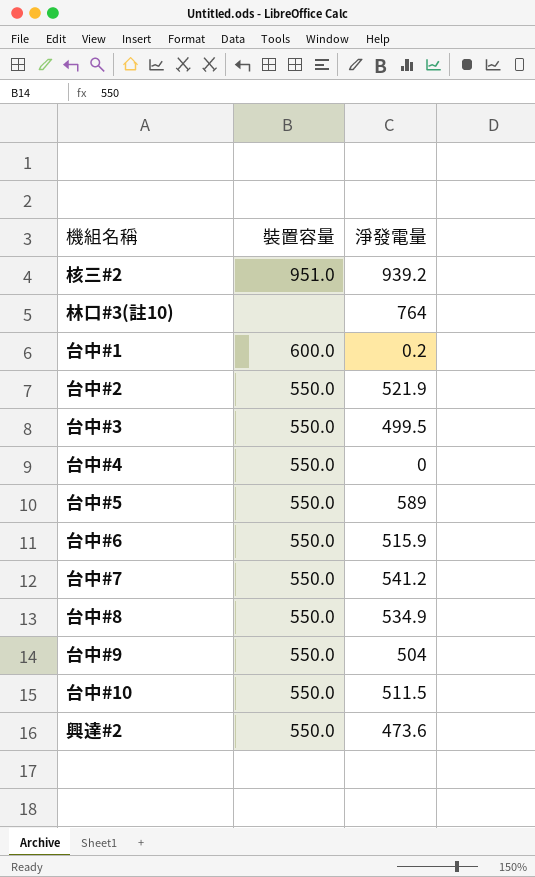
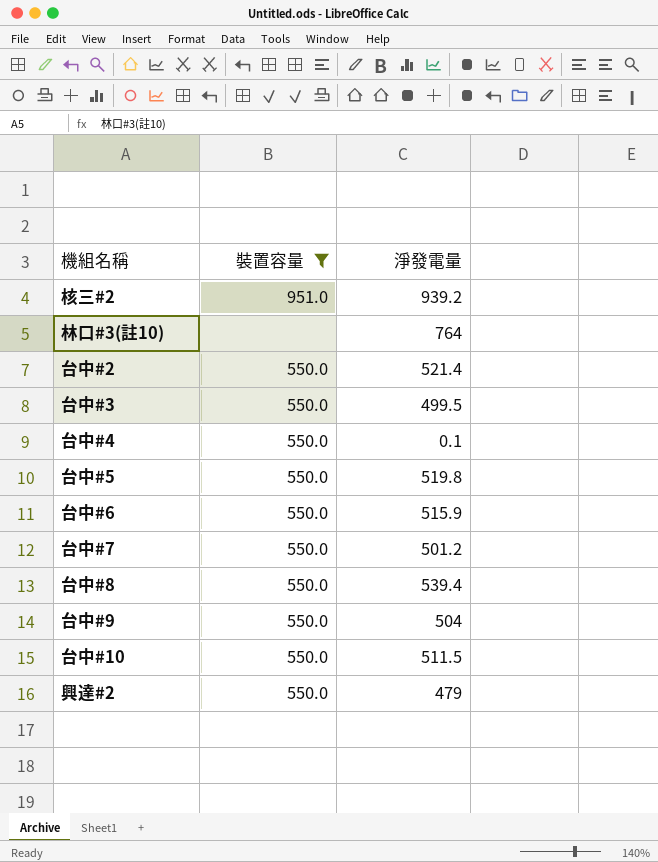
filter: none -> 裝置容量 != 600.0
台中#2 | 淨發電量: 521.9 -> 521.4
台中#4 | 淨發電量: 0 -> 0.1
台中#5 | 淨發電量: 589 -> 519.8
台中#7 | 淨發電量: 541.2 -> 501.2
台中#8 | 淨發電量: 534.9 -> 539.4
興達#2 | 淨發電量: 473.6 -> 479

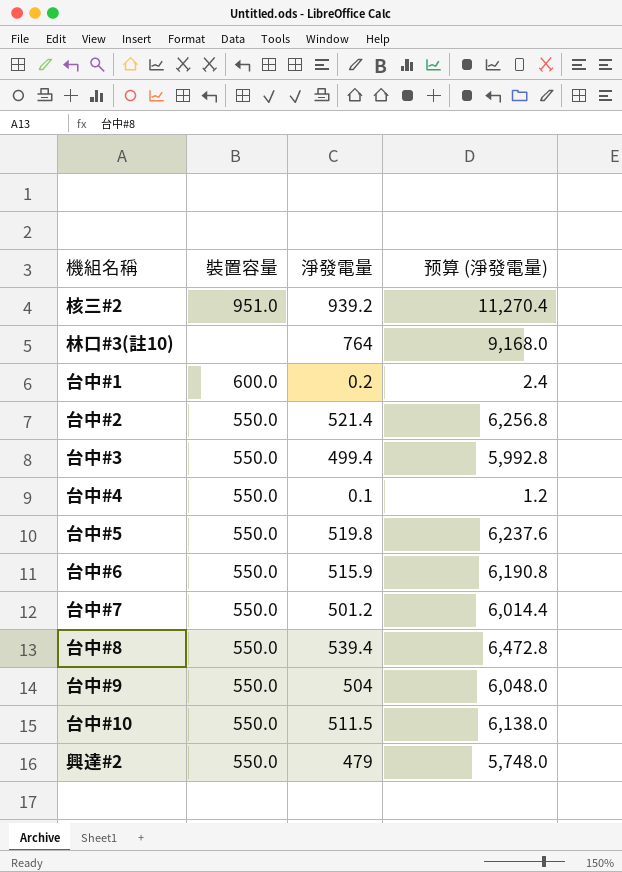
filter: 裝置容量 != 600.0 -> none
column 预算 (淨發電量) | formula: none -> [淨發電量] * 12
台中#3 | 淨發電量: 499.5 -> 499.4

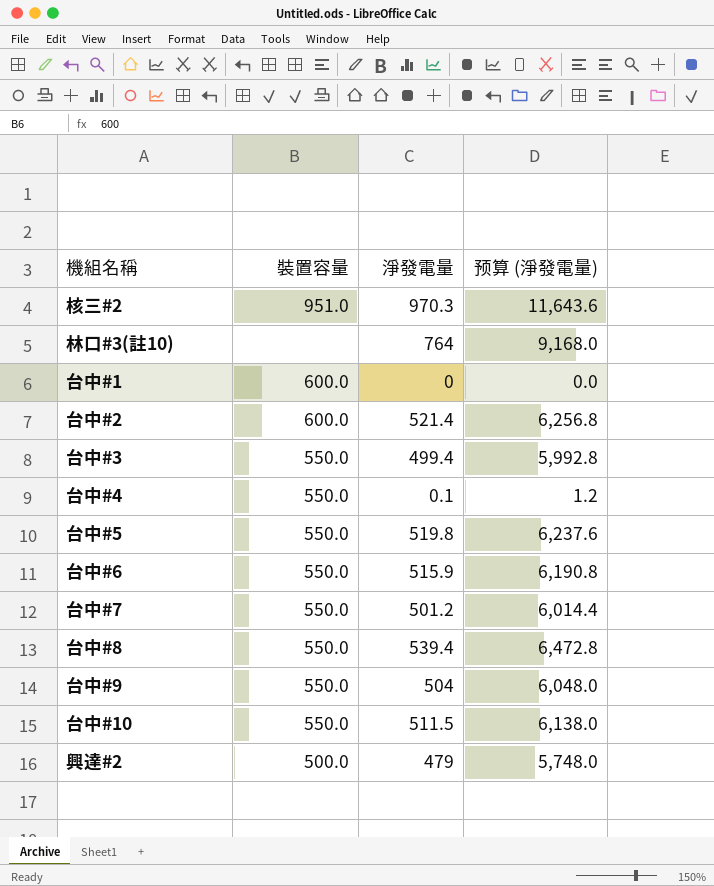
核三#2 | 淨發電量: 939.2 -> 970.3
核三#2 | 预算 (淨發電量): 11,270.4 -> 11,643.6
台中#1 | 淨發電量: 0.2 -> 0
台中#1 | 预算 (淨發電量): 2.4 -> 0.0
台中#2 | 裝置容量: 550.0 -> 600.0
興達#2 | 裝置容量: 550.0 -> 500.0

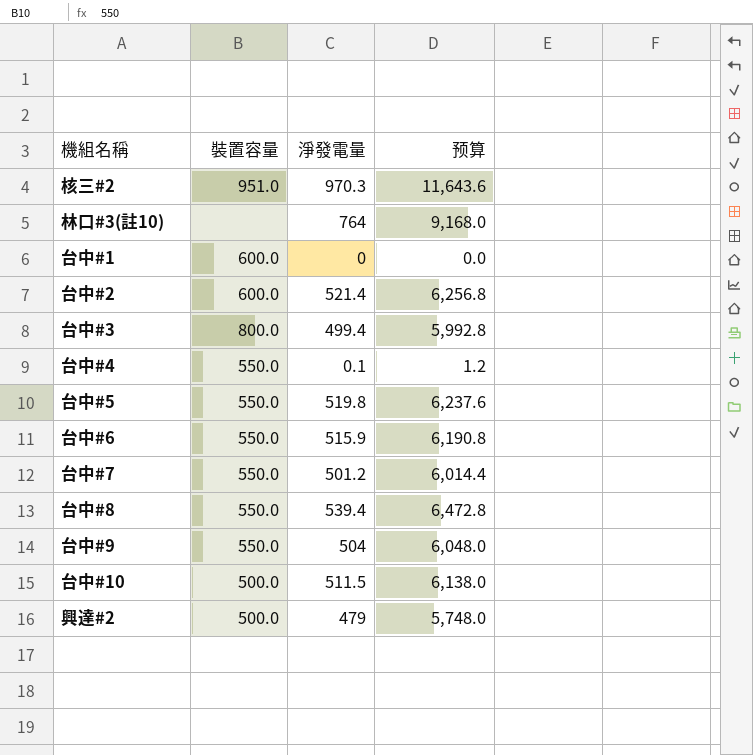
column name: 预算 (淨發電量) -> 预算
台中#3 | 裝置容量: 550.0 -> 800.0
台中#10 | 裝置容量: 550.0 -> 500.0

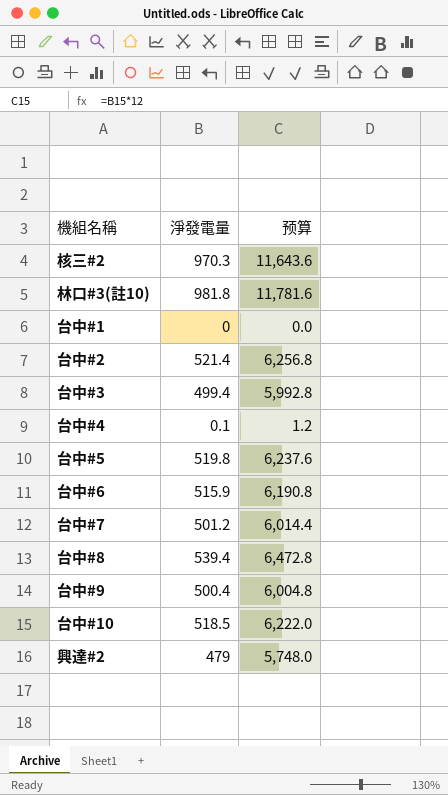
column 裝置容量 | position: 2 -> none
林口#3(註10) | 淨發電量: 764 -> 981.8
林口#3(註10) | 预算: 9,168.0 -> 11,781.6
台中#9 | 淨發電量: 504 -> 500.4
台中#9 | 预算: 6,048.0 -> 6,004.8
台中#10 | 淨發電量: 511.5 -> 518.5
台中#10 | 预算: 6,138.0 -> 6,222.0

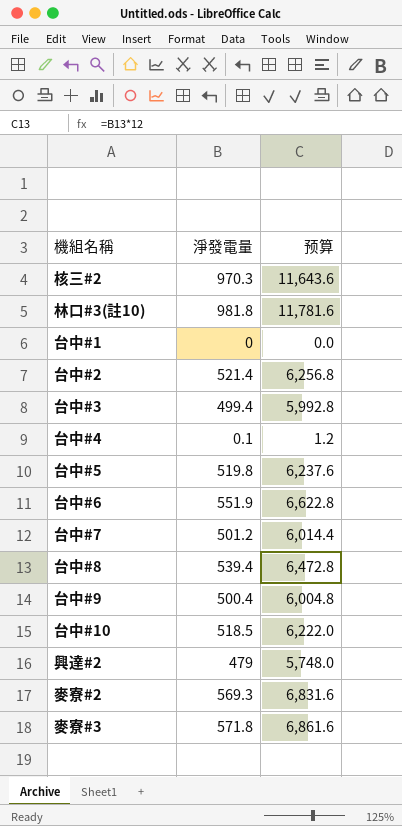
台中#6 | 淨發電量: 515.9 -> 551.9
台中#6 | 预算: 6,190.8 -> 6,622.8
row 麥寮#2: none -> 569.3 | 6,831.6
row 麥寮#3: none -> 571.8 | 6,861.6

